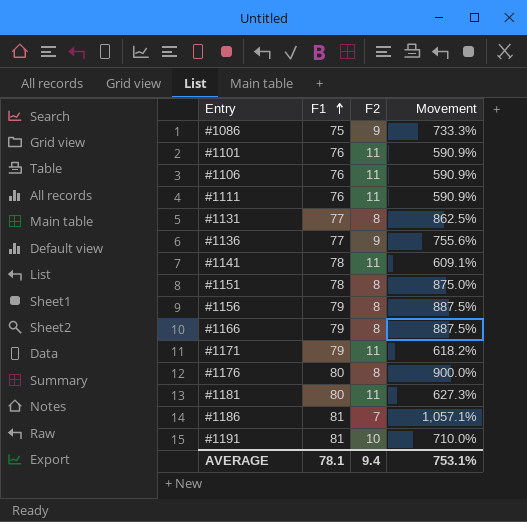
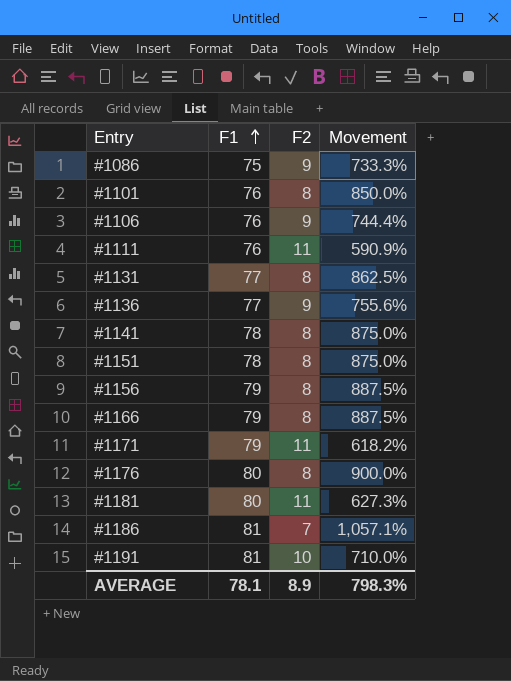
#1101 | F2: 11 -> 8
#1101 | Movement: 590.9% -> 850.0%
#1106 | F2: 11 -> 9
#1106 | Movement: 590.9% -> 744.4%
#1141 | F2: 11 -> 8
#1141 | Movement: 609.1% -> 875.0%
AVERAGE | F2: 9.4 -> 8.9
AVERAGE | Movement: 753.1% -> 798.3%

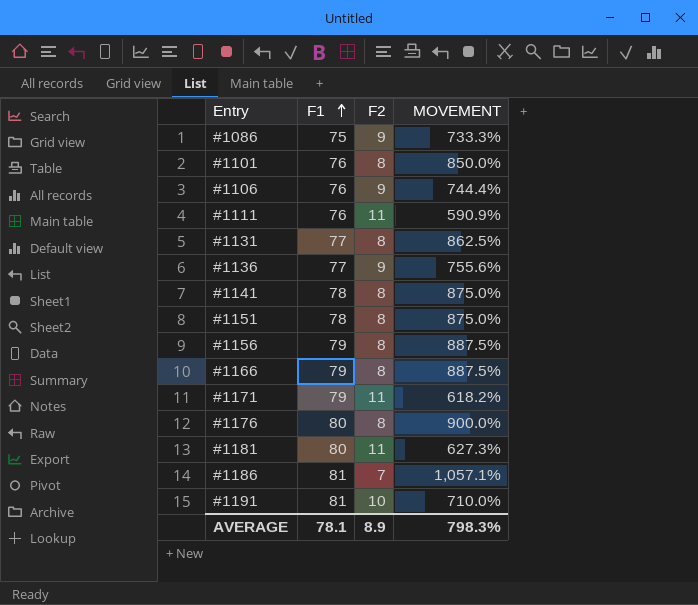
column name: Movement -> MOVEMENT

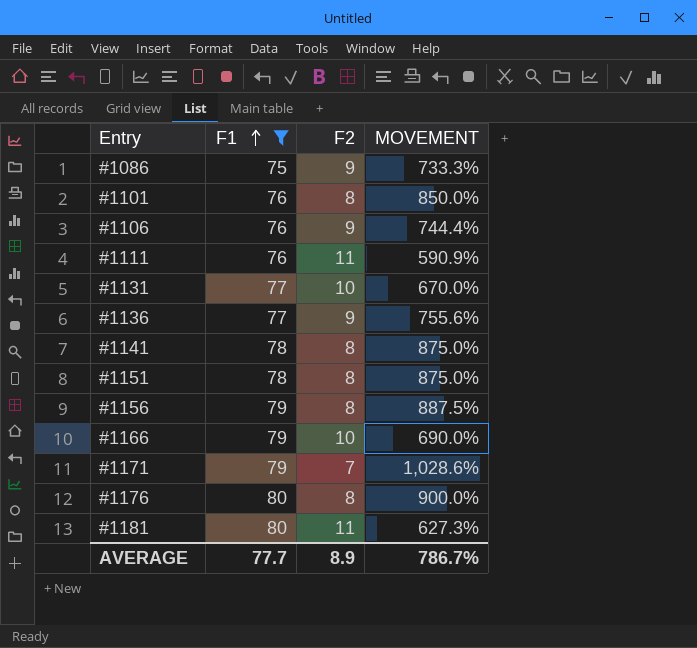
filter: none -> F1 != 81
#1131 | F2: 8 -> 10
#1131 | MOVEMENT: 862.5% -> 670.0%
#1166 | F2: 8 -> 10
#1166 | MOVEMENT: 887.5% -> 690.0%
#1171 | F2: 11 -> 7
#1171 | MOVEMENT: 618.2% -> 1,028.6%
AVERAGE | F1: 78.1 -> 77.7
AVERAGE | MOVEMENT: 798.3% -> 786.7%

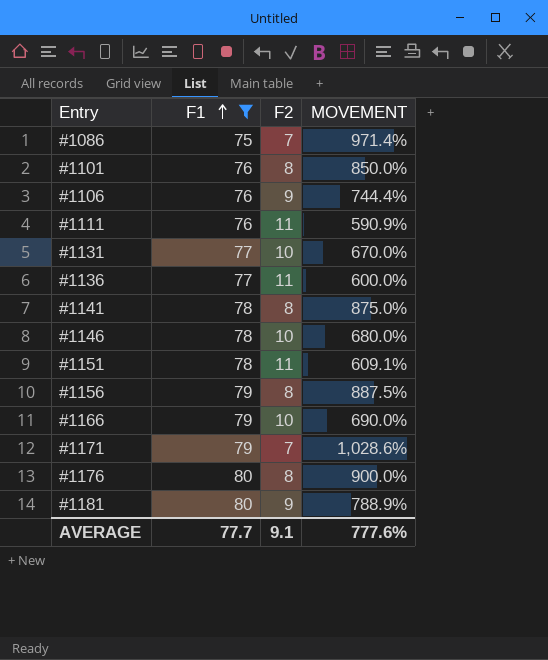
#1086 | F2: 9 -> 7
#1086 | MOVEMENT: 733.3% -> 971.4%
#1136 | F2: 9 -> 11
#1136 | MOVEMENT: 755.6% -> 600.0%
row #1146: none -> 78 | 10 | 680.0%
#1151 | F2: 8 -> 11
#1151 | MOVEMENT: 875.0% -> 609.1%
#1181 | F2: 11 -> 9
#1181 | MOVEMENT: 627.3% -> 788.9%
AVERAGE | F2: 8.9 -> 9.1
AVERAGE | MOVEMENT: 786.7% -> 777.6%

